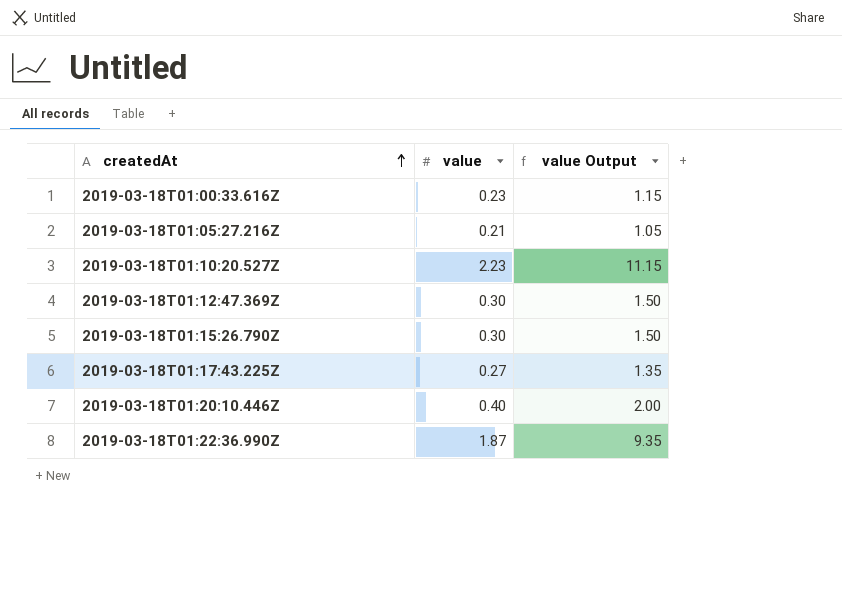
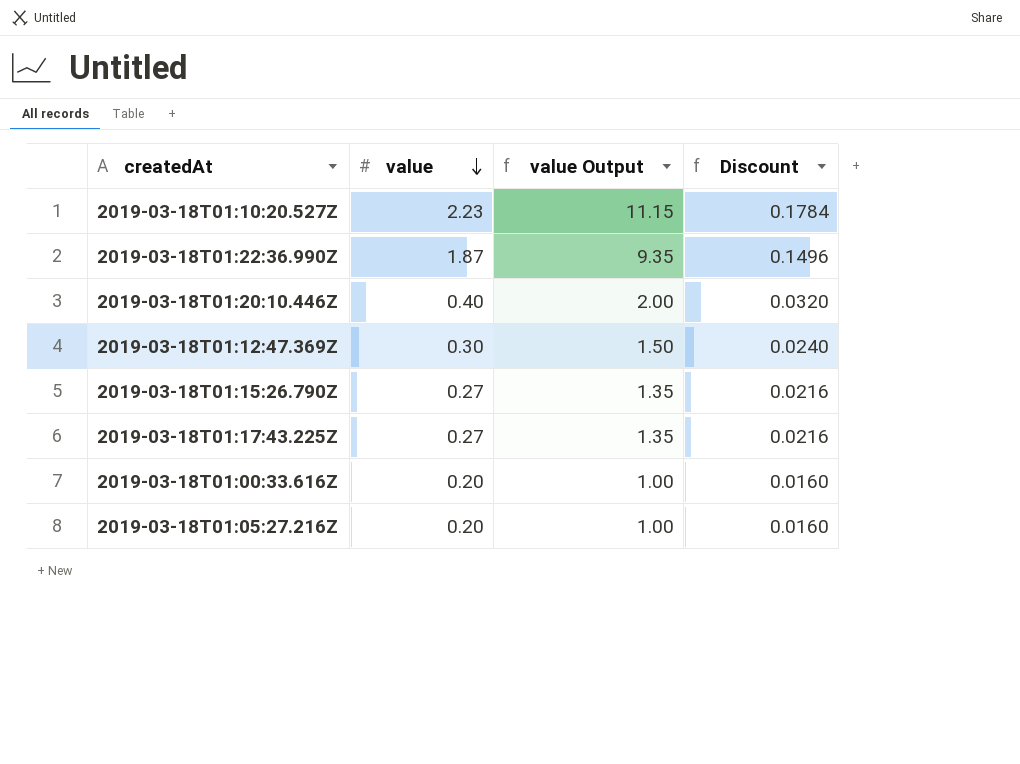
row order: createdAt ascending -> value descending
column Discount | formula: none -> [value] * 0.08
2019-03-18T01:15:26.790Z | value: 0.30 -> 0.27
2019-03-18T01:15:26.790Z | value Output: 1.50 -> 1.35
2019-03-18T01:00:33.616Z | value: 0.23 -> 0.20
2019-03-18T01:00:33.616Z | value Output: 1.15 -> 1.00
2019-03-18T01:05:27.216Z | value: 0.21 -> 0.20
2019-03-18T01:05:27.216Z | value Output: 1.05 -> 1.00

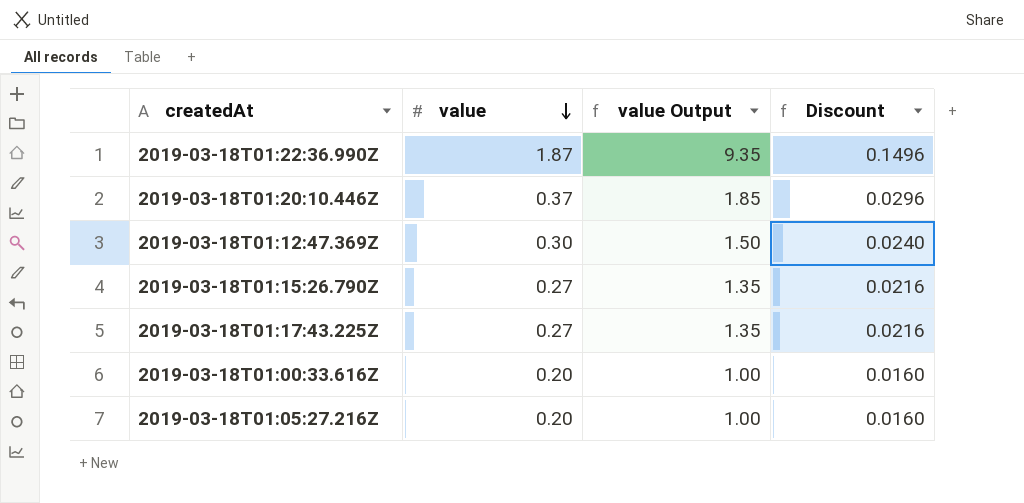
row 2019-03-18T01:10:20.527Z: 2.23 | 11.15 | 0.1784 -> none
2019-03-18T01:20:10.446Z | value: 0.40 -> 0.37
2019-03-18T01:20:10.446Z | value Output: 2.00 -> 1.85
2019-03-18T01:20:10.446Z | Discount: 0.0320 -> 0.0296

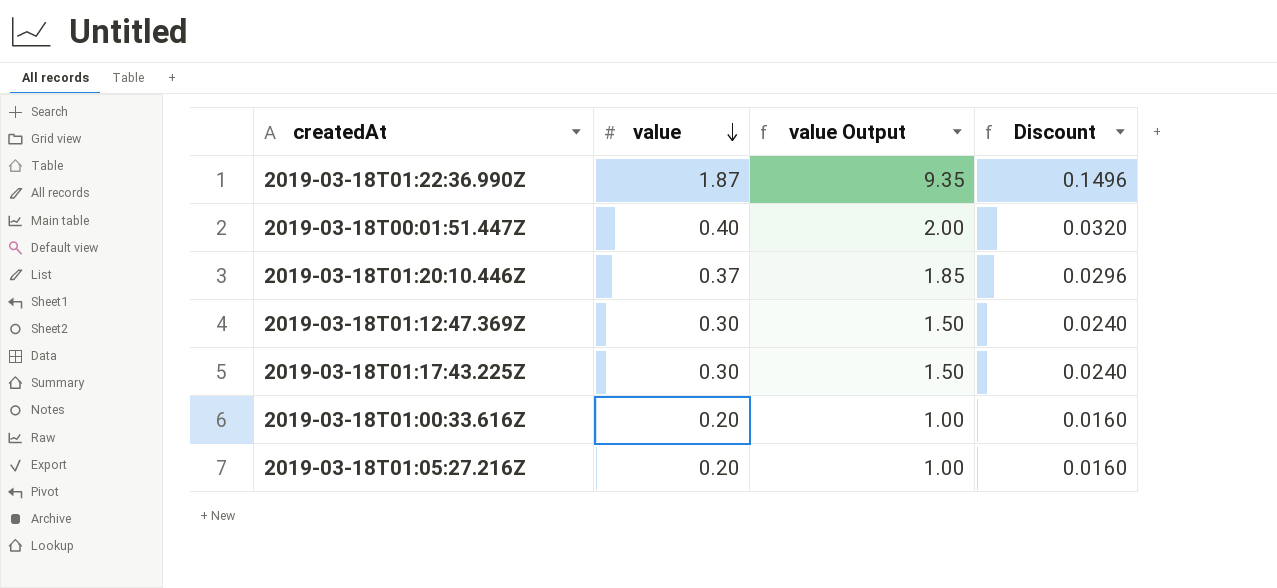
row 2019-03-18T01:15:26.790Z: 0.27 | 1.35 | 0.0216 -> none
row 2019-03-18T00:01:51.447Z: none -> 0.40 | 2.00 | 0.0320
2019-03-18T01:17:43.225Z | value: 0.27 -> 0.30
2019-03-18T01:17:43.225Z | value Output: 1.35 -> 1.50
2019-03-18T01:17:43.225Z | Discount: 0.0216 -> 0.0240

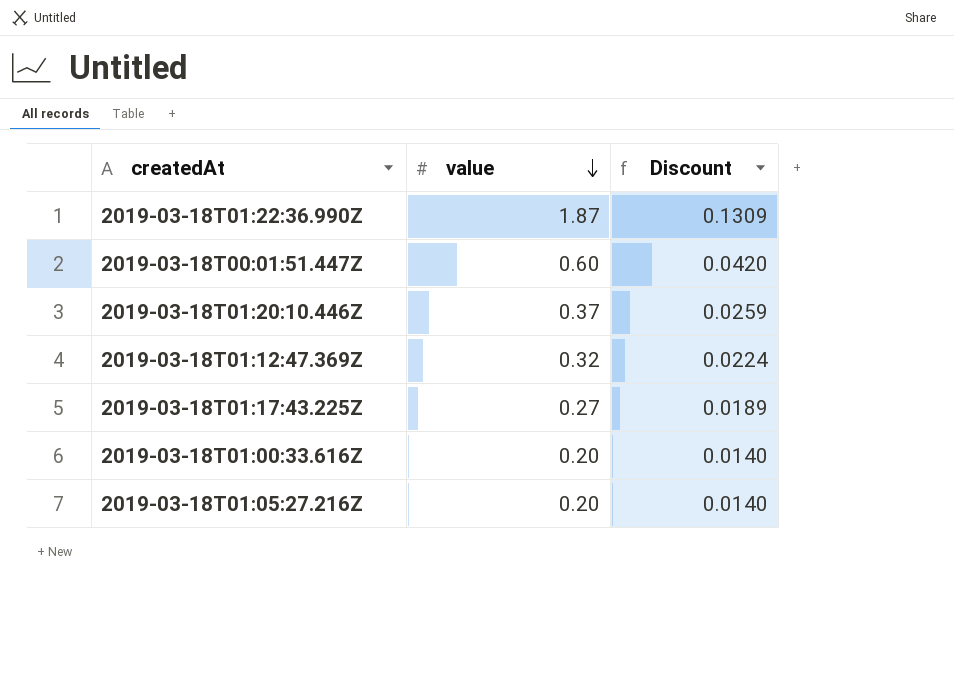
column value Output | formula: [value] * 5 -> none
column Discount | formula: [value] * 0.08 -> [value] * 0.07
2019-03-18T00:01:51.447Z | value: 0.40 -> 0.60
2019-03-18T01:12:47.369Z | value: 0.30 -> 0.32
2019-03-18T01:17:43.225Z | value: 0.30 -> 0.27

